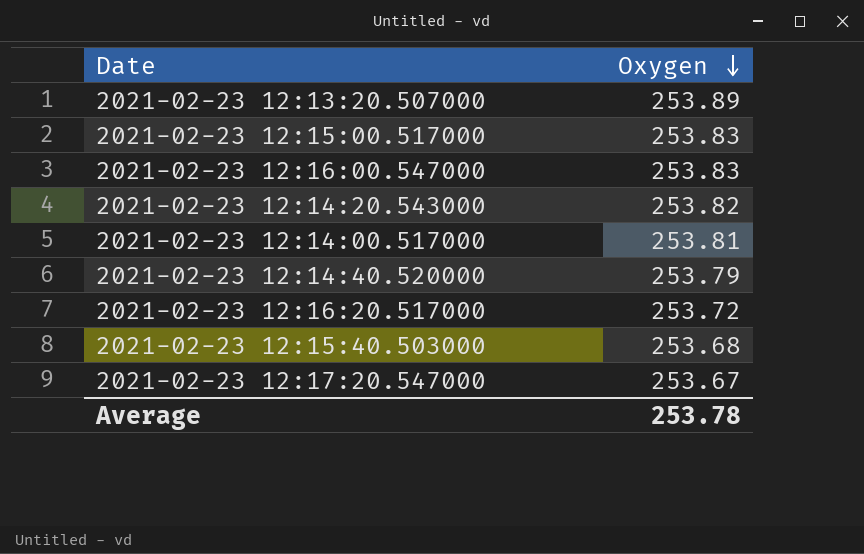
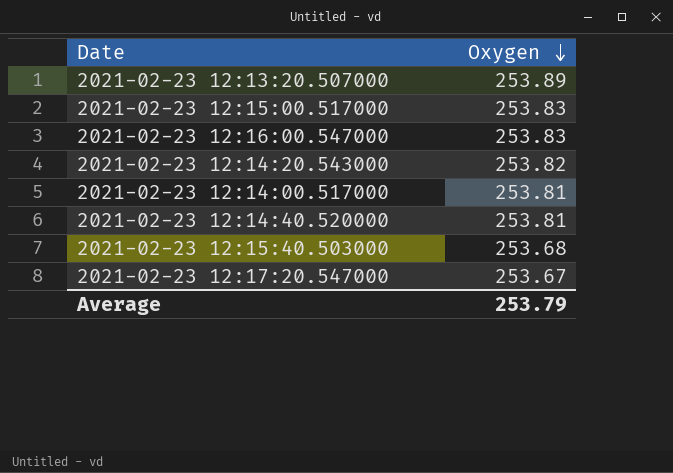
row 2021-02-23 12:16:20.517000: 253.72 -> none
2021-02-23 12:14:40.520000 | Oxygen: 253.79 -> 253.81
Average | Oxygen: 253.78 -> 253.79

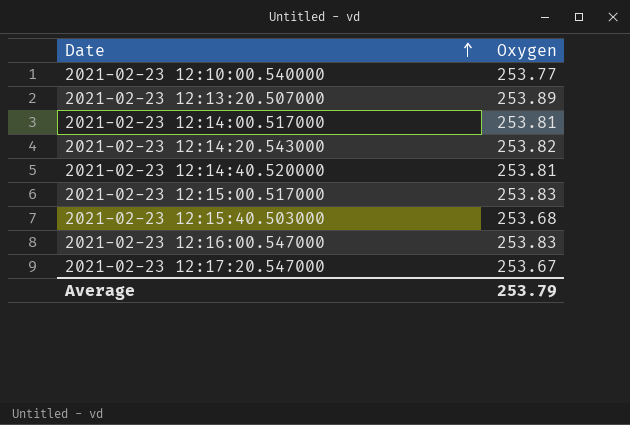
row order: Oxygen descending -> Date ascending
row 2021-02-23 12:10:00.540000: none -> 253.77

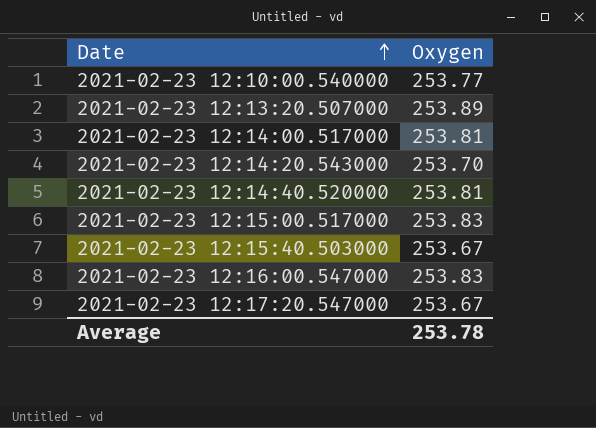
2021-02-23 12:14:20.543000 | Oxygen: 253.82 -> 253.70
2021-02-23 12:15:40.503000 | Oxygen: 253.68 -> 253.67
Average | Oxygen: 253.79 -> 253.78

